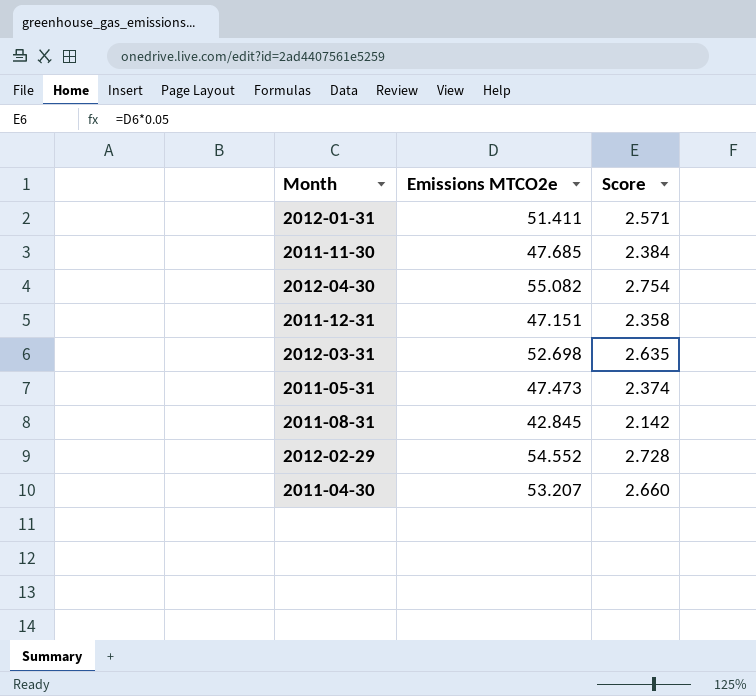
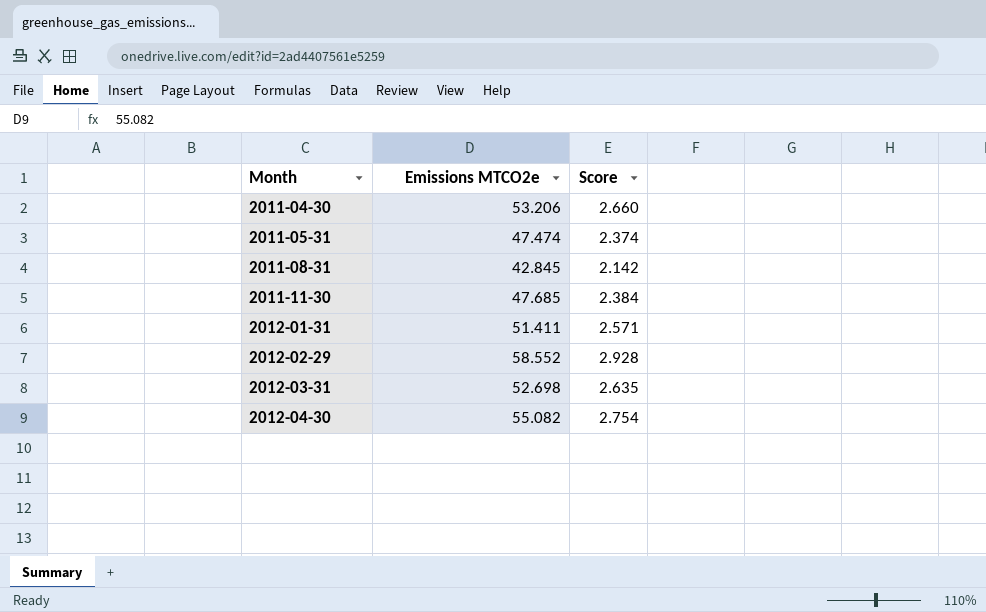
row order: none -> Month ascending
row 2011-12-31: 47.151 | 2.358 -> none
2011-04-30 | Emissions MTCO2e: 53.207 -> 53.206
2011-05-31 | Emissions MTCO2e: 47.473 -> 47.474
2012-02-29 | Emissions MTCO2e: 54.552 -> 58.552
2012-02-29 | Score: 2.728 -> 2.928

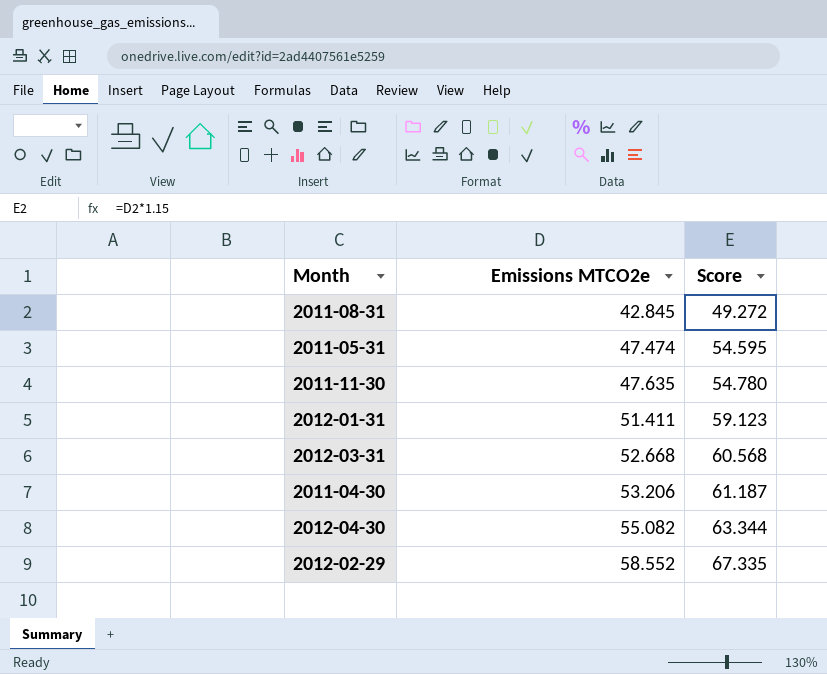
row order: Month ascending -> Emissions MTCO2e ascending
column Score | formula: [Emissions MTCO2e] * 0.05 -> [Emissions MTCO2e] * 1.15
2011-11-30 | Emissions MTCO2e: 47.685 -> 47.635
2012-03-31 | Emissions MTCO2e: 52.698 -> 52.668

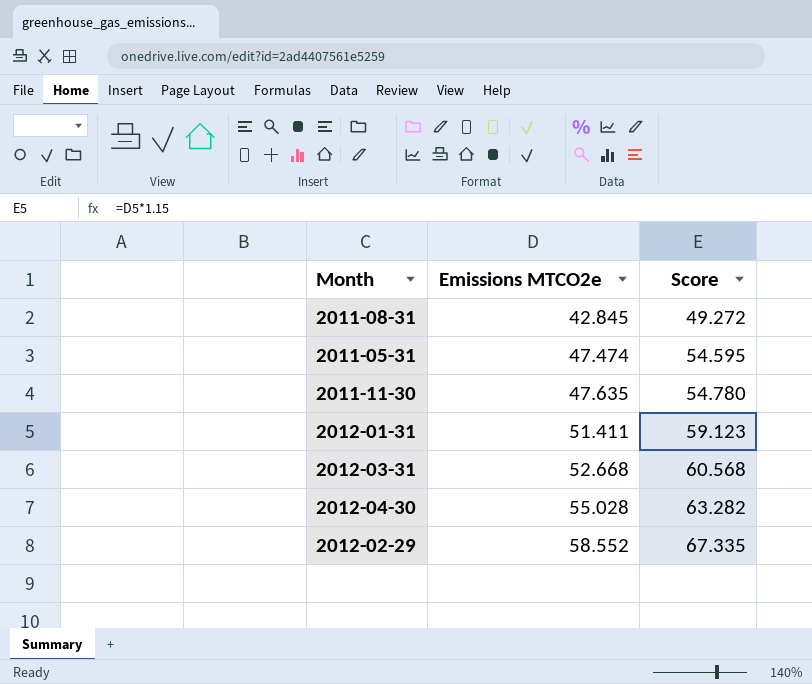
row 2011-04-30: 53.206 | 61.187 -> none
2012-04-30 | Emissions MTCO2e: 55.082 -> 55.028
2012-04-30 | Score: 63.344 -> 63.282

